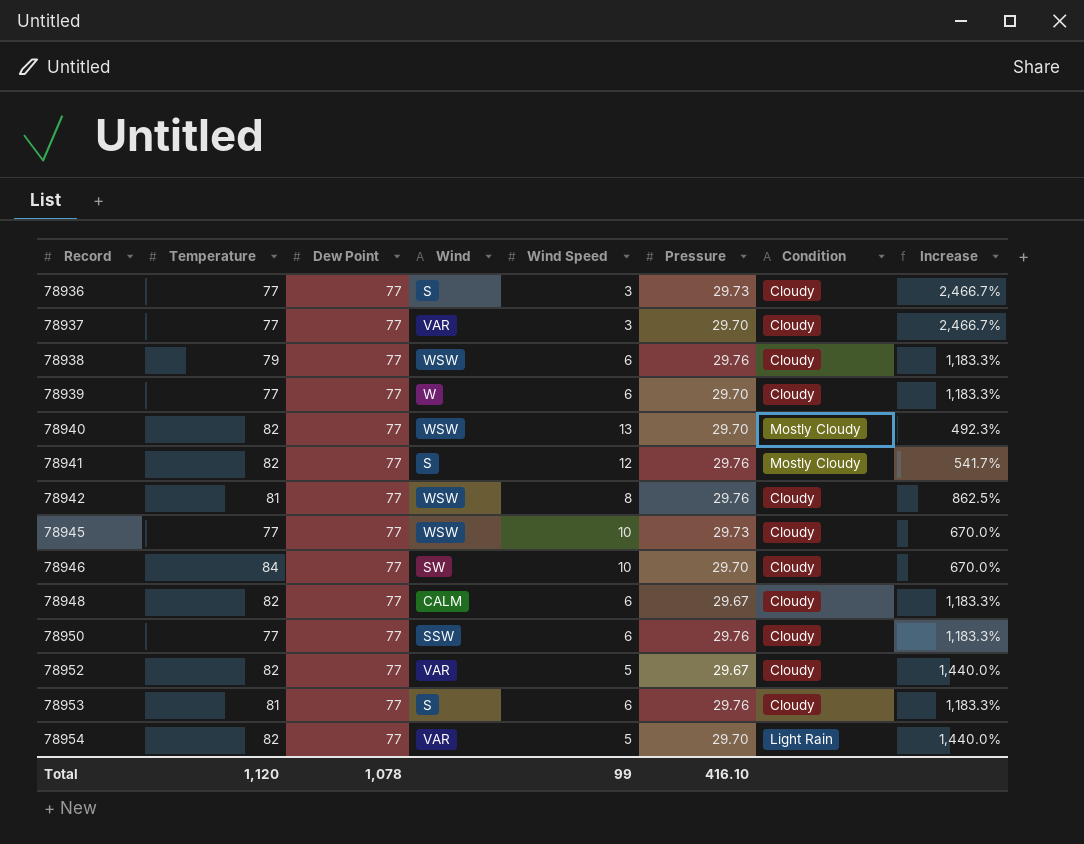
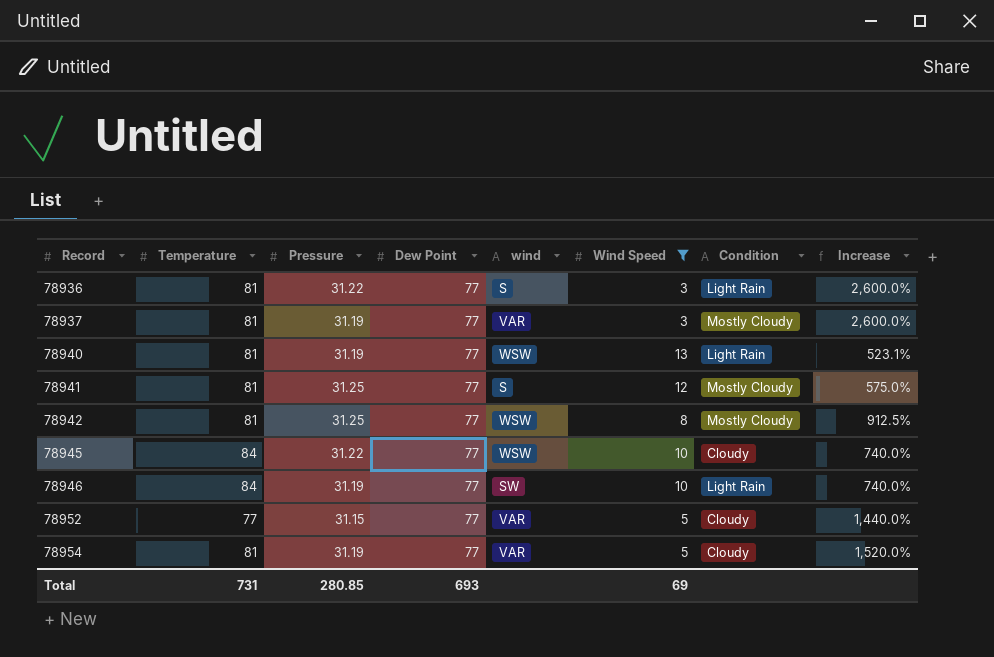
filter: none -> Wind Speed != 6
column Pressure | position: 6 -> 3
column name: Wind -> wind
column Increase | formula: ([Dew Point] - [Wind Speed]) / [Wind Speed] -> ([Temperature] - [Wind Speed]) / [Wind Speed]
78936 | Temperature: 77 -> 81
78936 | Pressure: 29.73 -> 31.22
78936 | Condition: Cloudy -> Light Rain
78937 | Temperature: 77 -> 81
78937 | Pressure: 29.70 -> 31.19
78937 | Condition: Cloudy -> Mostly Cloudy
78940 | Temperature: 82 -> 81
78940 | Pressure: 29.70 -> 31.19
78940 | Condition: Mostly Cloudy -> Light Rain
78941 | Temperature: 82 -> 81
78941 | Pressure: 29.76 -> 31.25
78942 | Pressure: 29.76 -> 31.25
78942 | Condition: Cloudy -> Mostly Cloudy
78945 | Temperature: 77 -> 84
78945 | Pressure: 29.73 -> 31.22
78946 | Pressure: 29.70 -> 31.19
78946 | Condition: Cloudy -> Light Rain
78952 | Temperature: 82 -> 77
78952 | Pressure: 29.67 -> 31.15
78954 | Temperature: 82 -> 81
78954 | Pressure: 29.70 -> 31.19
78954 | Condition: Light Rain -> Cloudy
Total | Temperature: 1,120 -> 731
Total | Pressure: 416.10 -> 280.85
Total | Dew Point: 1,078 -> 693
Total | Wind Speed: 99 -> 69

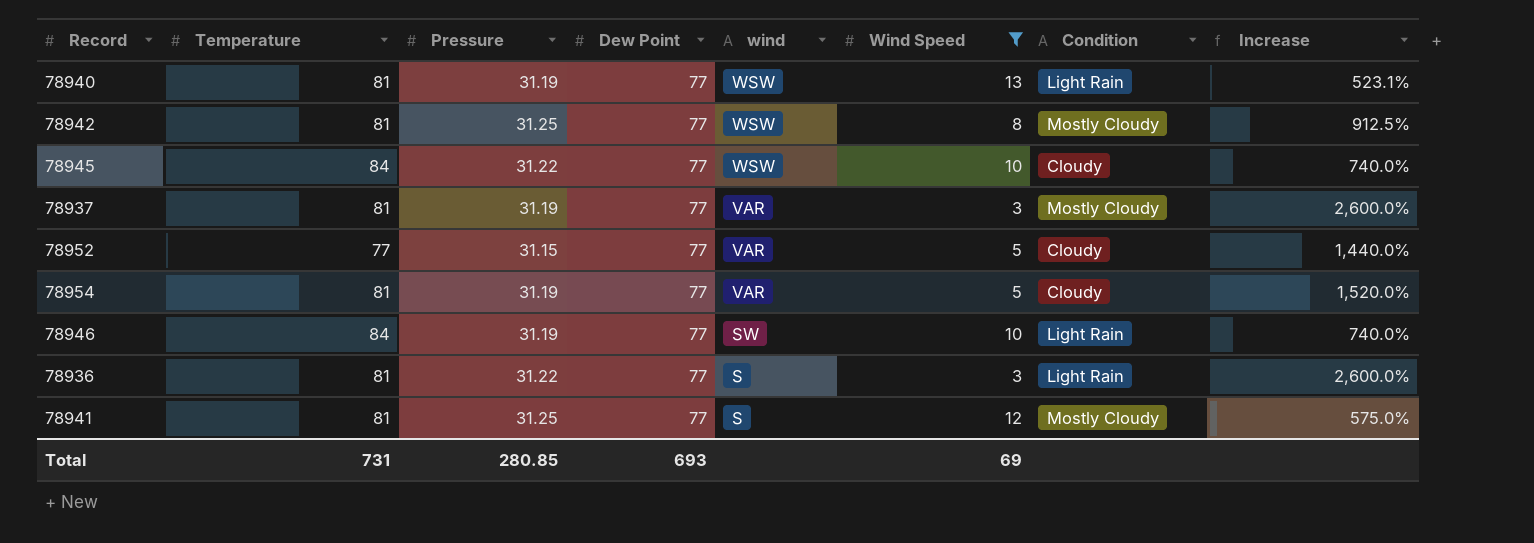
row order: Record ascending -> wind descending

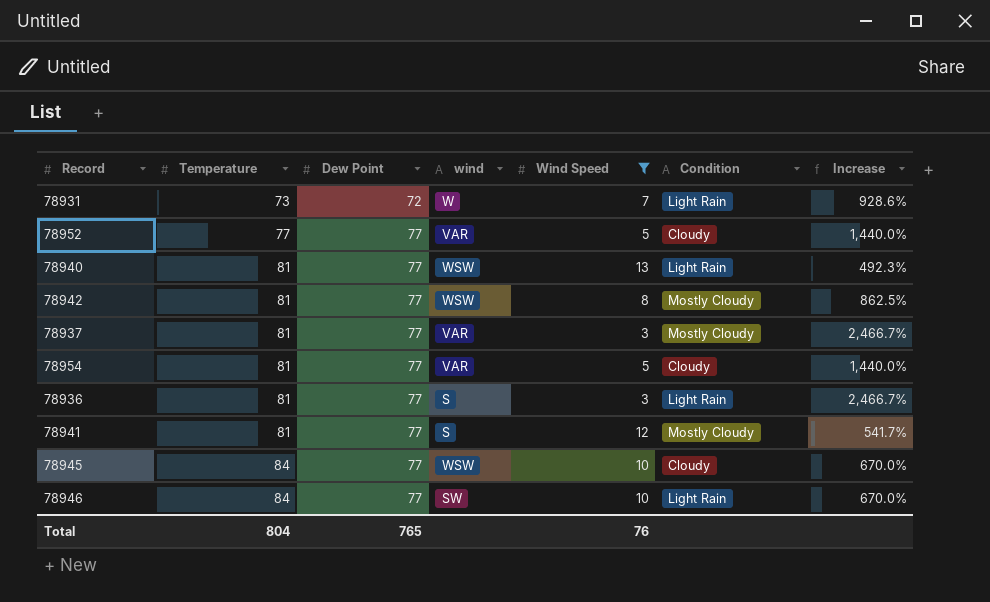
row order: wind descending -> Temperature ascending
column Pressure | position: 3 -> none
column Increase | formula: ([Temperature] - [Wind Speed]) / [Wind Speed] -> ([Dew Point] - [Wind Speed]) / [Wind Speed]
row 78931: none -> 73 | 72 | W | 7 | Light Rain | 928.6%
Total | Temperature: 731 -> 804
Total | Dew Point: 693 -> 765
Total | Wind Speed: 69 -> 76

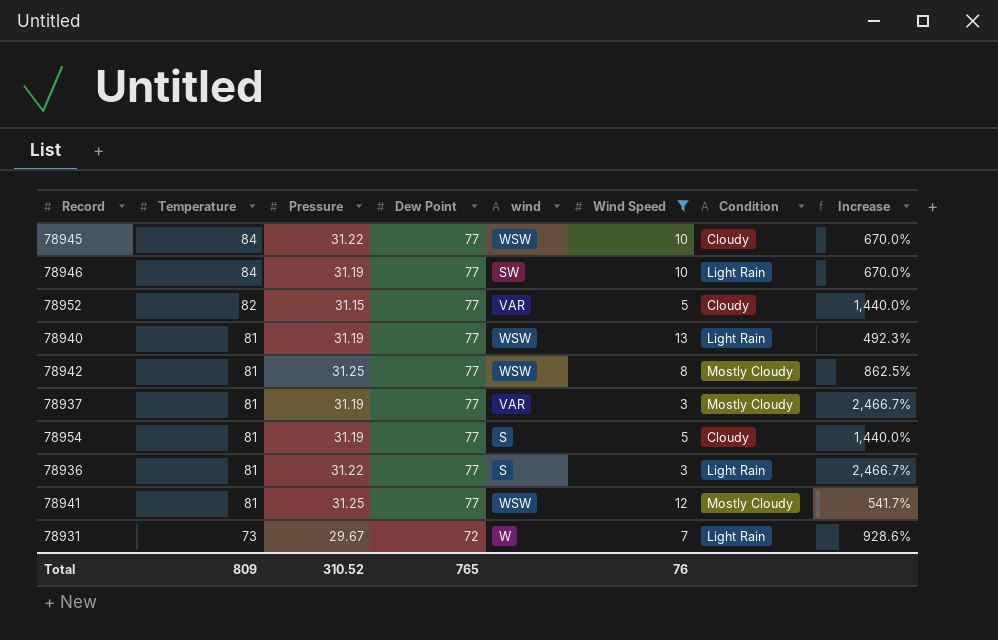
row order: Temperature ascending -> Temperature descending
column Pressure | position: none -> 3
78952 | Temperature: 77 -> 82
78954 | wind: VAR -> S
78941 | wind: S -> WSW
Total | Temperature: 804 -> 809

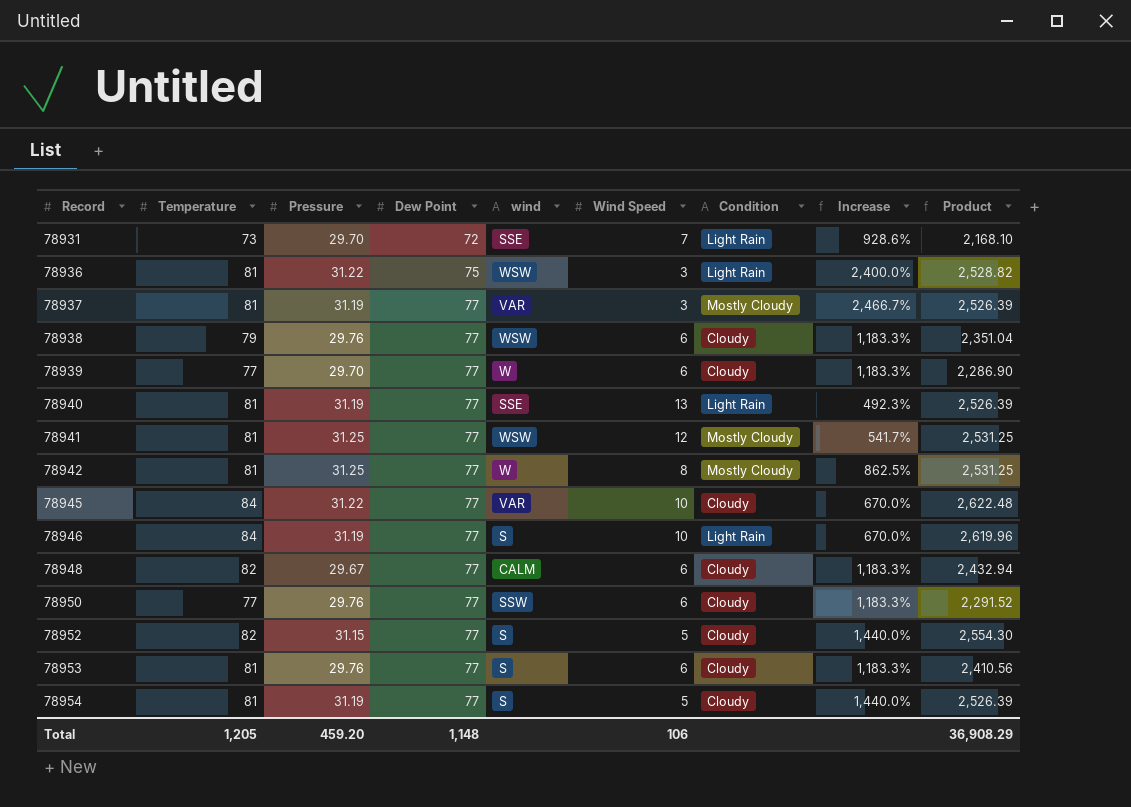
filter: Wind Speed != 6 -> none
row order: Temperature descending -> Record ascending
column Product | formula: none -> [Temperature] * [Pressure]
78931 | Pressure: 29.67 -> 29.70
78931 | wind: W -> SSE
78936 | Dew Point: 77 -> 75
78936 | wind: S -> WSW
78936 | Increase: 2,466.7% -> 2,400.0%
78940 | wind: WSW -> SSE
78942 | wind: WSW -> W
78945 | wind: WSW -> VAR
78946 | wind: SW -> S
78952 | wind: VAR -> S
Total | Temperature: 809 -> 1,205
Total | Pressure: 310.52 -> 459.20
Total | Dew Point: 765 -> 1,148
Total | Wind Speed: 76 -> 106

